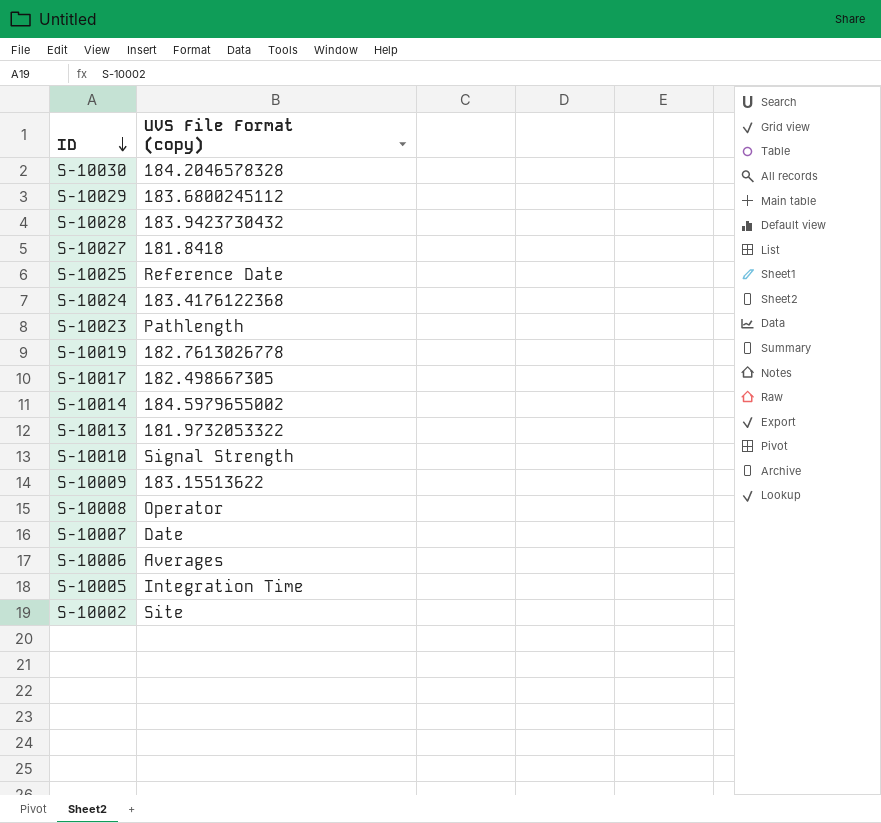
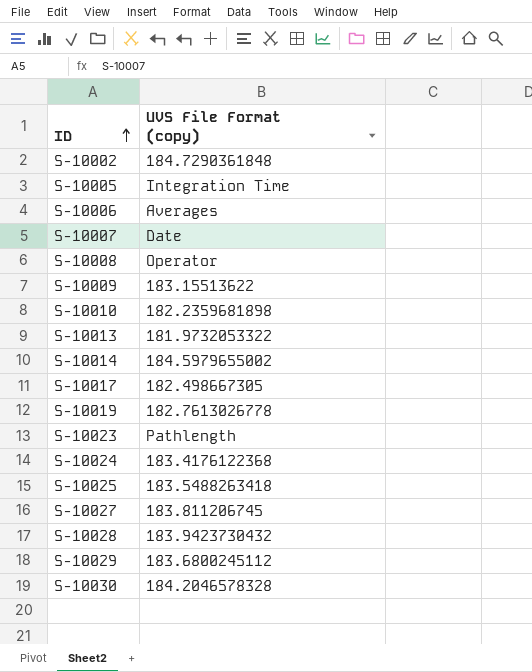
row order: ID descending -> ID ascending
S-10002 | UVS File Format (copy): Site -> 184.7290361848
S-10010 | UVS File Format (copy): Signal Strength -> 182.2359681898
S-10025 | UVS File Format (copy): Reference Date -> 183.5488263418
S-10027 | UVS File Format (copy): 181.8418 -> 183.811206745

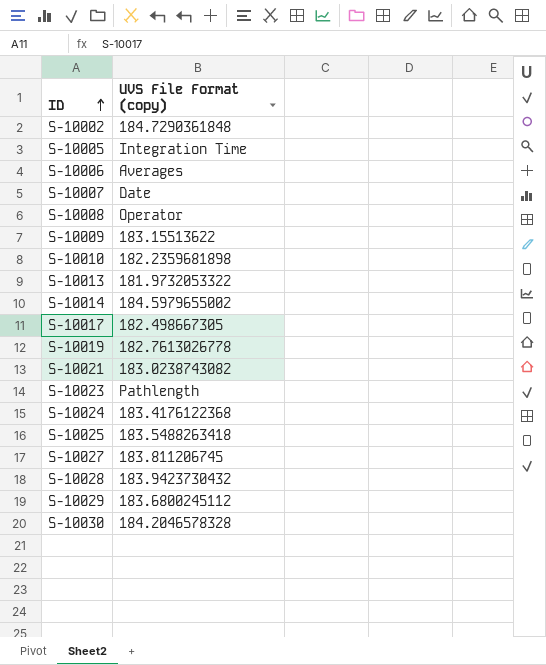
row S-10021: none -> 183.0238743082

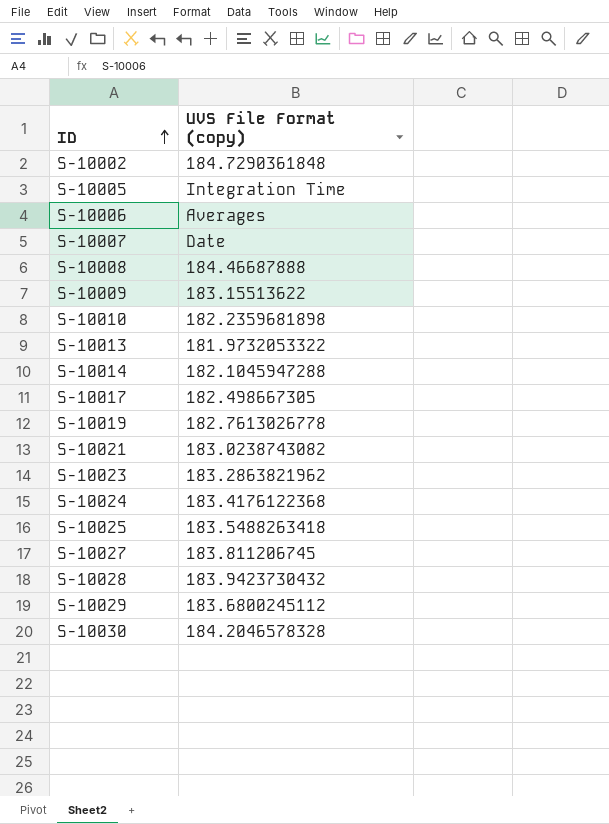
S-10008 | UVS File Format (copy): Operator -> 184.46687888
S-10014 | UVS File Format (copy): 184.5979655002 -> 182.1045947288
S-10023 | UVS File Format (copy): Pathlength -> 183.2863821962

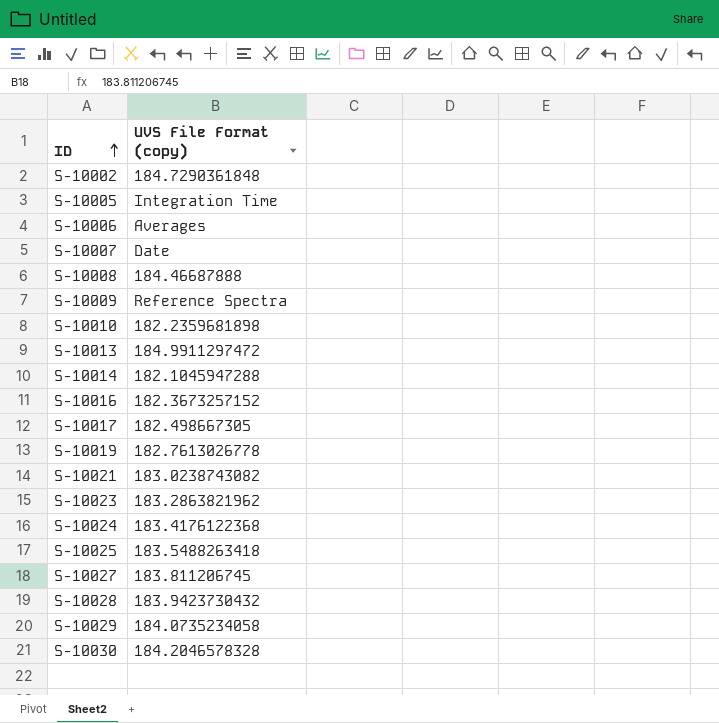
S-10009 | UVS File Format (copy): 183.15513622 -> Reference Spectra
S-10013 | UVS File Format (copy): 181.9732053322 -> 184.9911297472
row S-10016: none -> 182.3673257152
S-10029 | UVS File Format (copy): 183.6800245112 -> 184.0735234058

